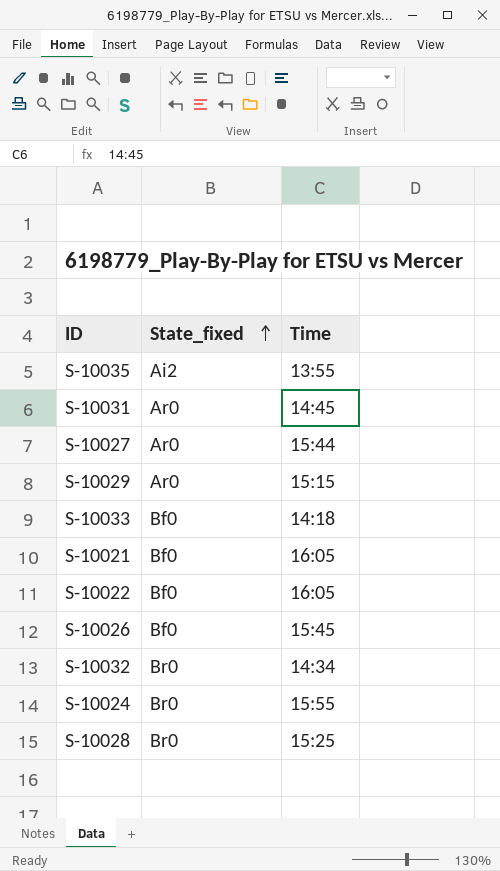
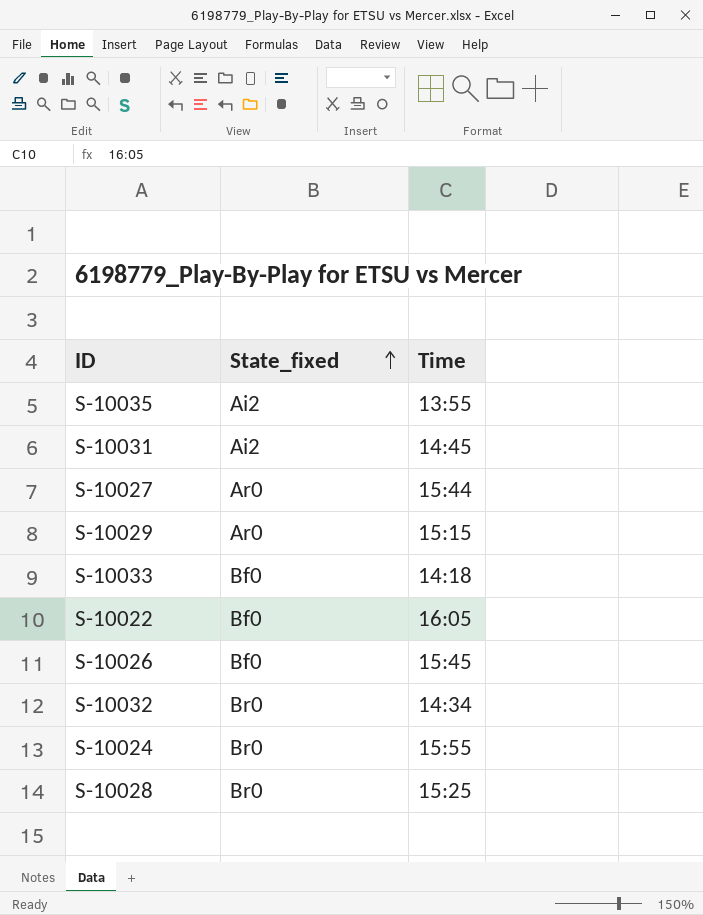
row S-10021: Bf0 | 16:05 -> none
S-10031 | State_fixed: Ar0 -> Ai2

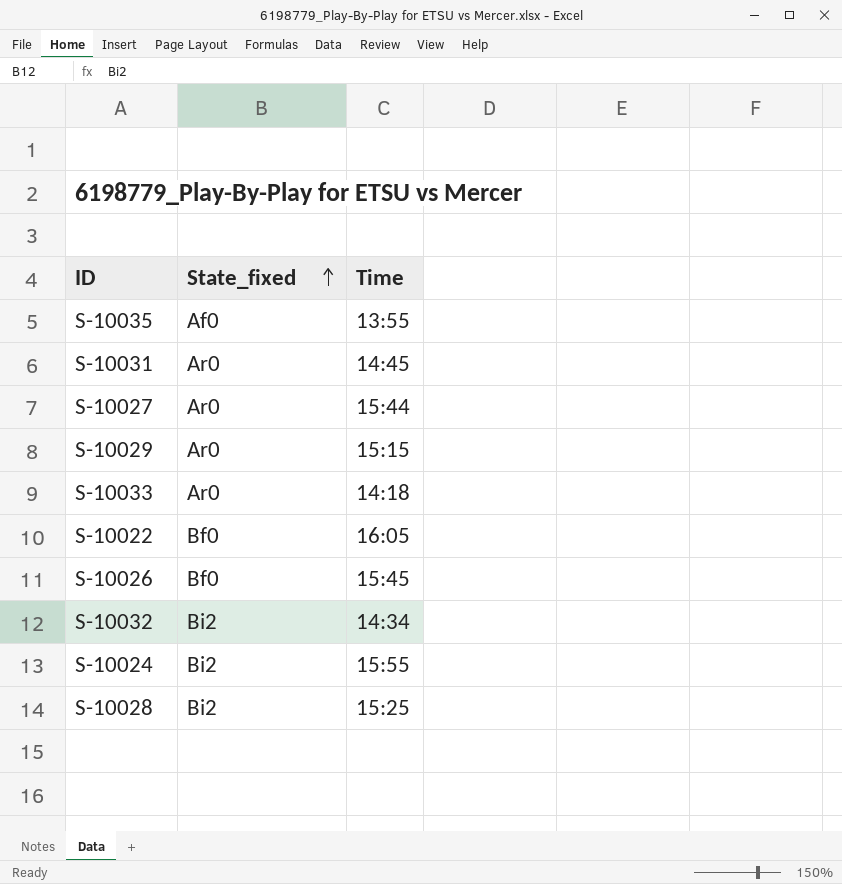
S-10035 | State_fixed: Ai2 -> Af0
S-10031 | State_fixed: Ai2 -> Ar0
S-10033 | State_fixed: Bf0 -> Ar0
S-10032 | State_fixed: Br0 -> Bi2
S-10024 | State_fixed: Br0 -> Bi2
S-10028 | State_fixed: Br0 -> Bi2

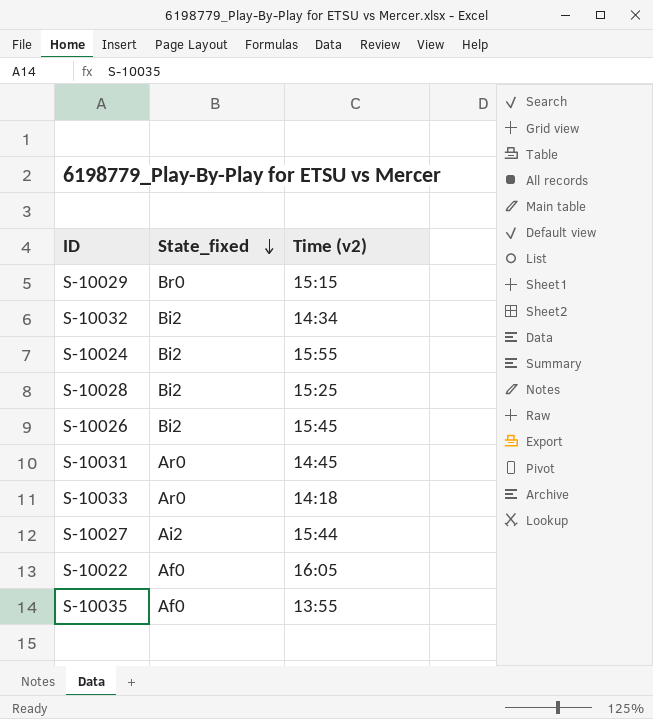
row order: State_fixed ascending -> State_fixed descending
column name: Time -> Time (v2)
S-10029 | State_fixed: Ar0 -> Br0
S-10026 | State_fixed: Bf0 -> Bi2
S-10027 | State_fixed: Ar0 -> Ai2
S-10022 | State_fixed: Bf0 -> Af0

